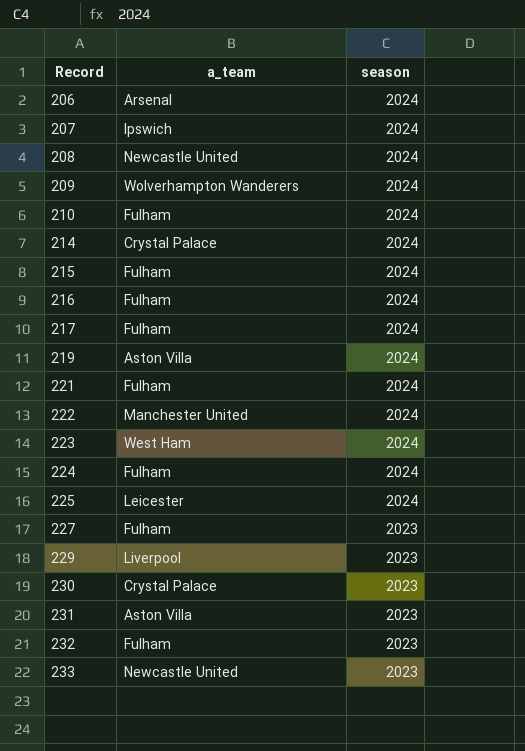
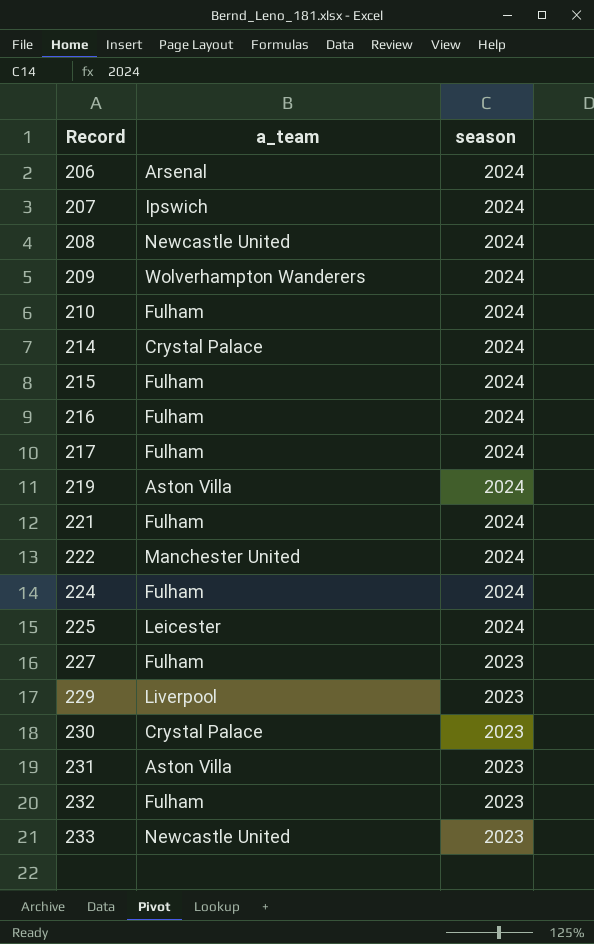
row 223: West Ham | 2024 -> none

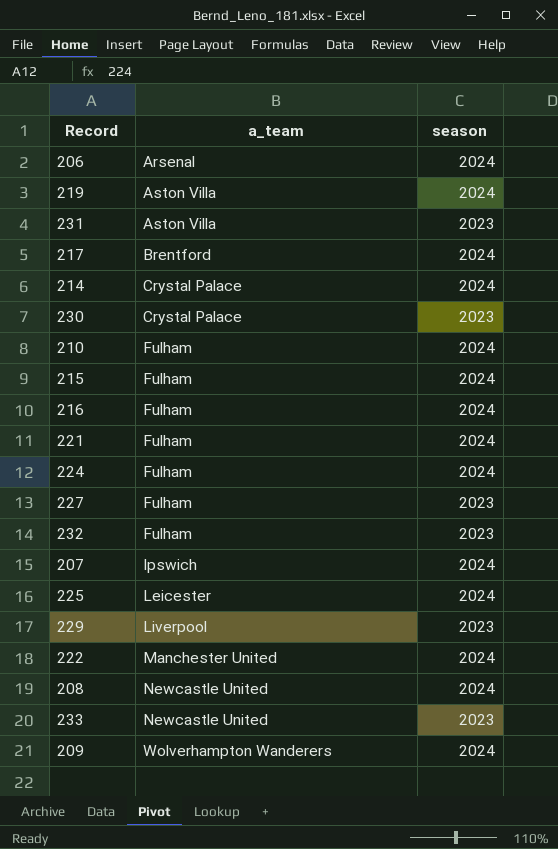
row order: Record ascending -> a_team ascending
217 | a_team: Fulham -> Brentford

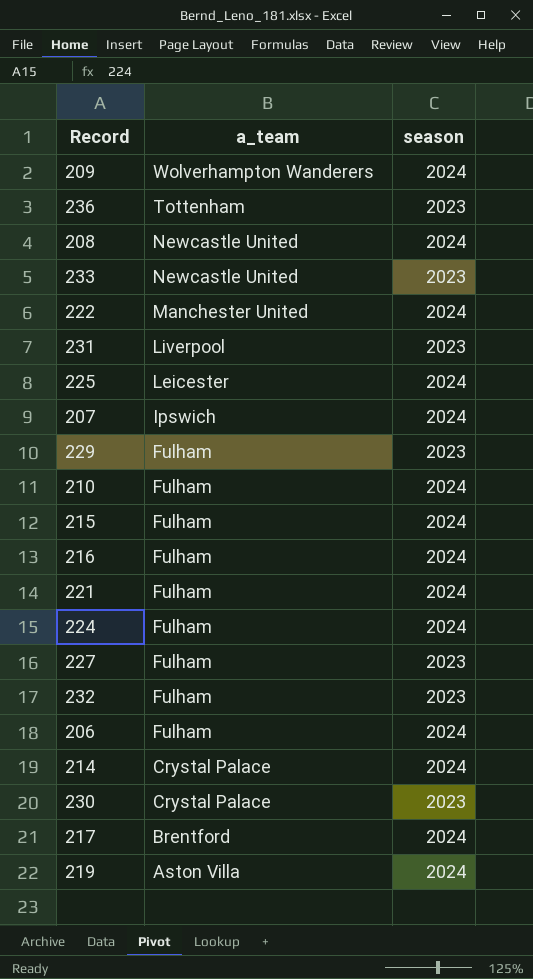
row order: a_team ascending -> a_team descending
row 236: none -> Tottenham | 2023
231 | a_team: Aston Villa -> Liverpool
229 | a_team: Liverpool -> Fulham
206 | a_team: Arsenal -> Fulham

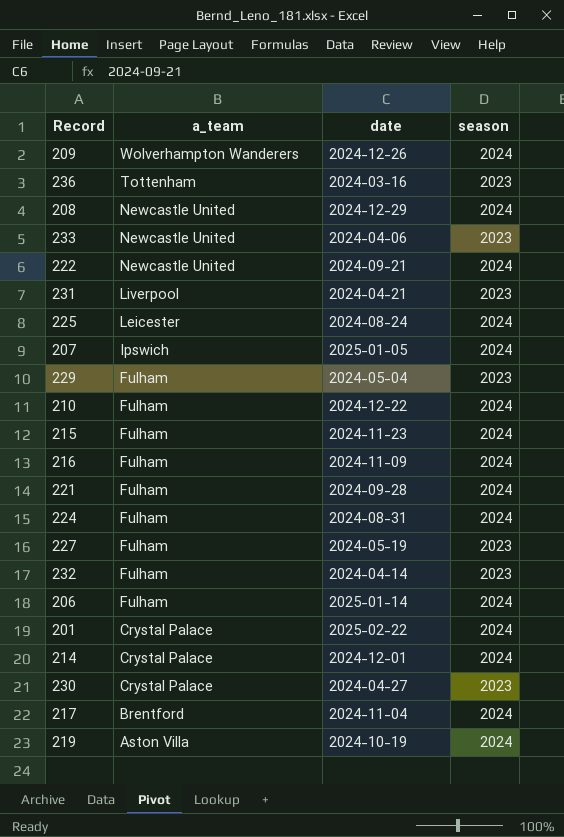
column date | position: none -> 3
222 | a_team: Manchester United -> Newcastle United
row 201: none -> Crystal Palace | 2025-02-22 | 2024

